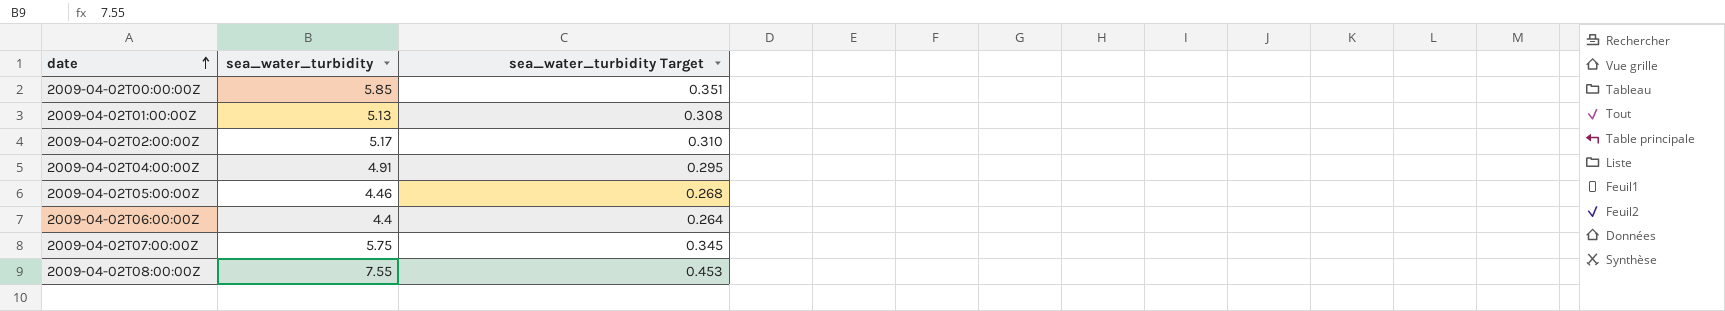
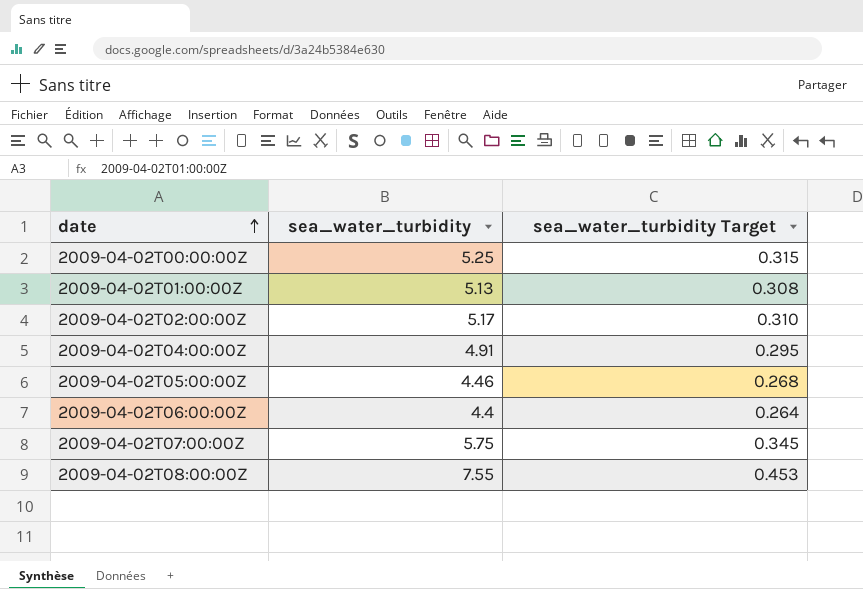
2009-04-02T00:00:00Z | sea_water_turbidity: 5.85 -> 5.25
2009-04-02T00:00:00Z | sea_water_turbidity Target: 0.351 -> 0.315

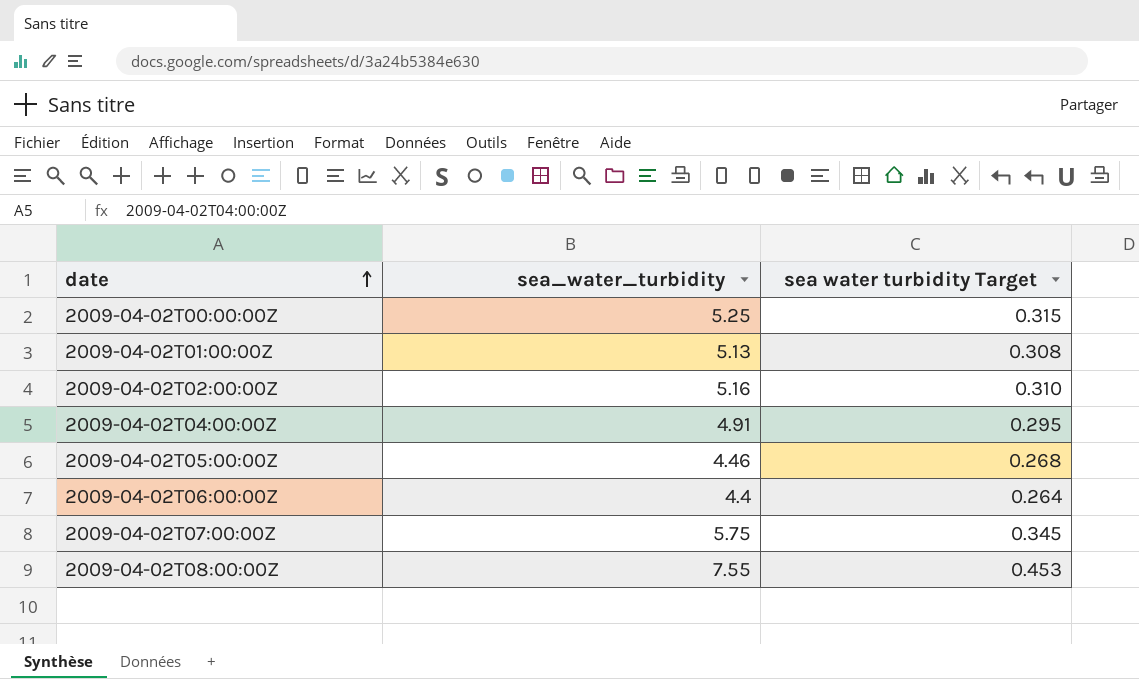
column name: sea_water_turbidity Target -> sea water turbidity Target
2009-04-02T02:00:00Z | sea_water_turbidity: 5.17 -> 5.16

